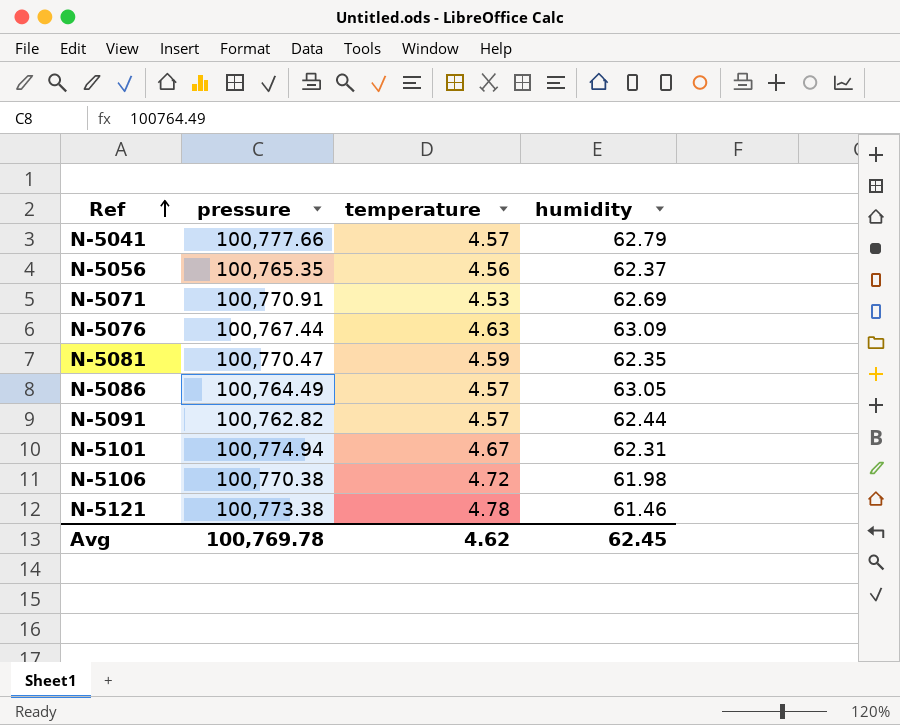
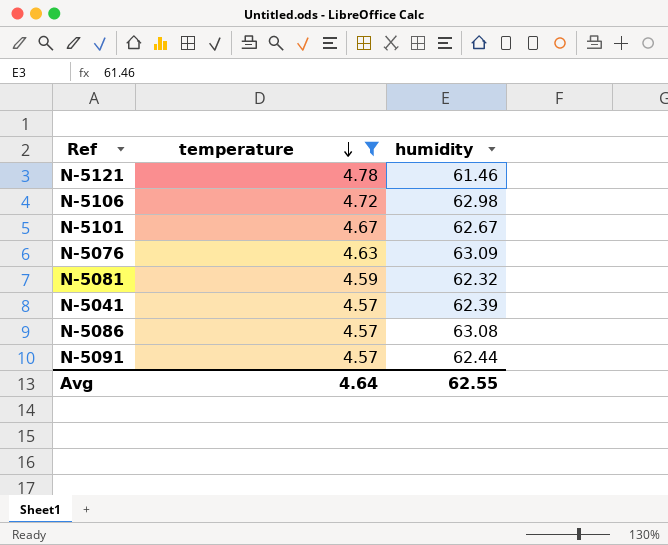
filter: none -> temperature >= 4.57
row order: Ref ascending -> temperature descending
column pressure | position: 2 -> none
N-5106 | humidity: 61.98 -> 62.98
N-5101 | humidity: 62.31 -> 62.67
N-5081 | humidity: 62.35 -> 62.32
N-5041 | humidity: 62.79 -> 62.39
N-5086 | humidity: 63.05 -> 63.08
Avg | temperature: 4.62 -> 4.64
Avg | humidity: 62.45 -> 62.55

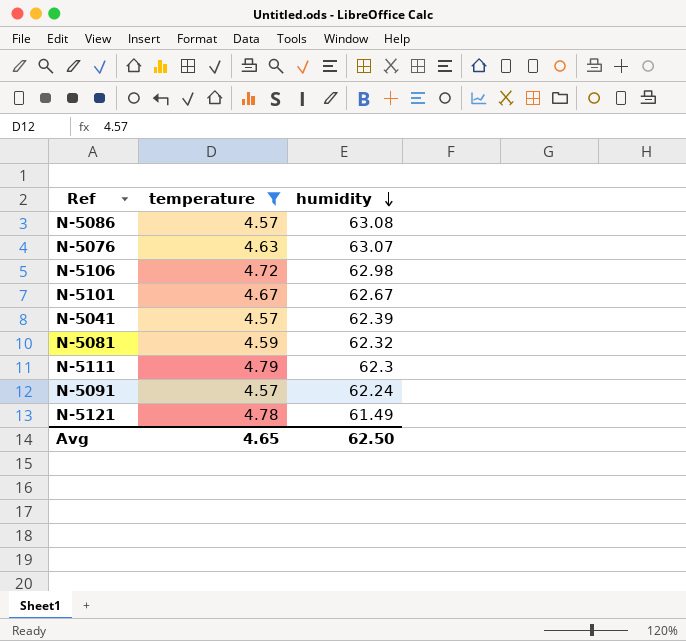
row order: temperature descending -> humidity descending
N-5076 | humidity: 63.09 -> 63.07
row N-5111: none -> 4.79 | 62.3
N-5091 | humidity: 62.44 -> 62.24
N-5121 | humidity: 61.46 -> 61.49
Avg | temperature: 4.64 -> 4.65
Avg | humidity: 62.55 -> 62.50

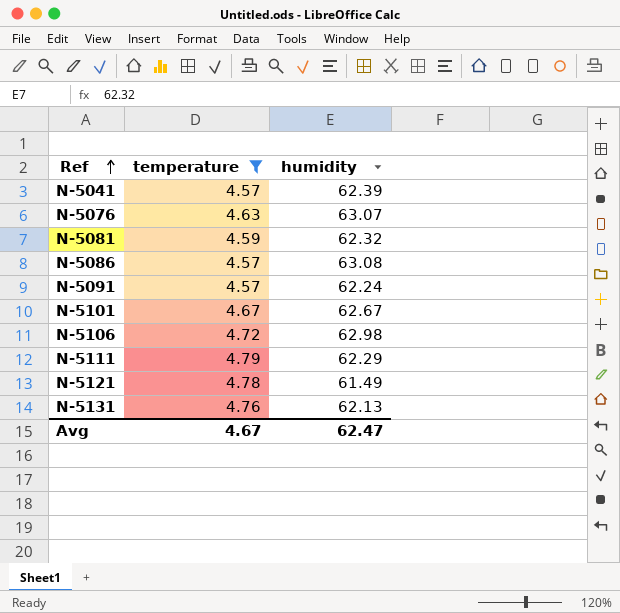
row order: humidity descending -> Ref ascending
N-5111 | humidity: 62.3 -> 62.29
row N-5131: none -> 4.76 | 62.13
Avg | temperature: 4.65 -> 4.67
Avg | humidity: 62.50 -> 62.47

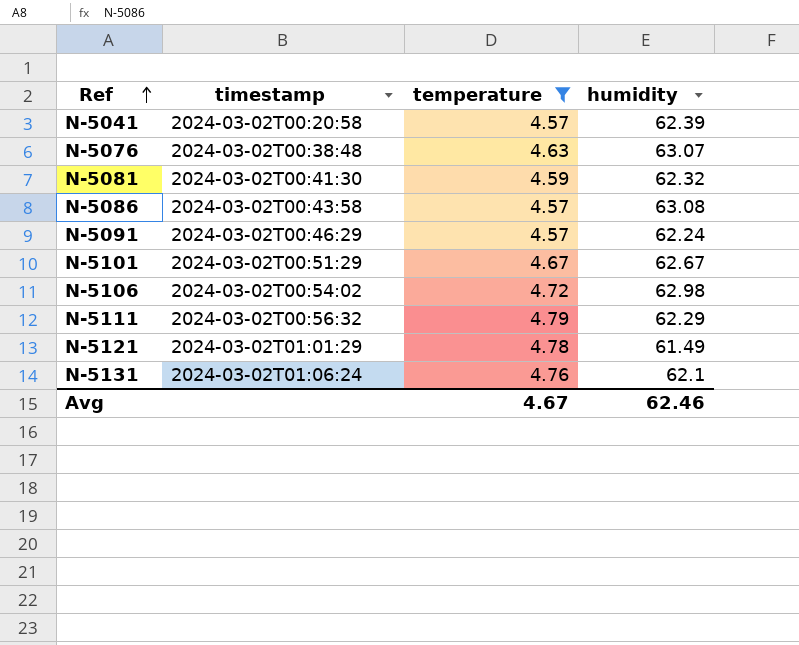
column timestamp | position: none -> 2
N-5131 | humidity: 62.13 -> 62.1
Avg | humidity: 62.47 -> 62.46

